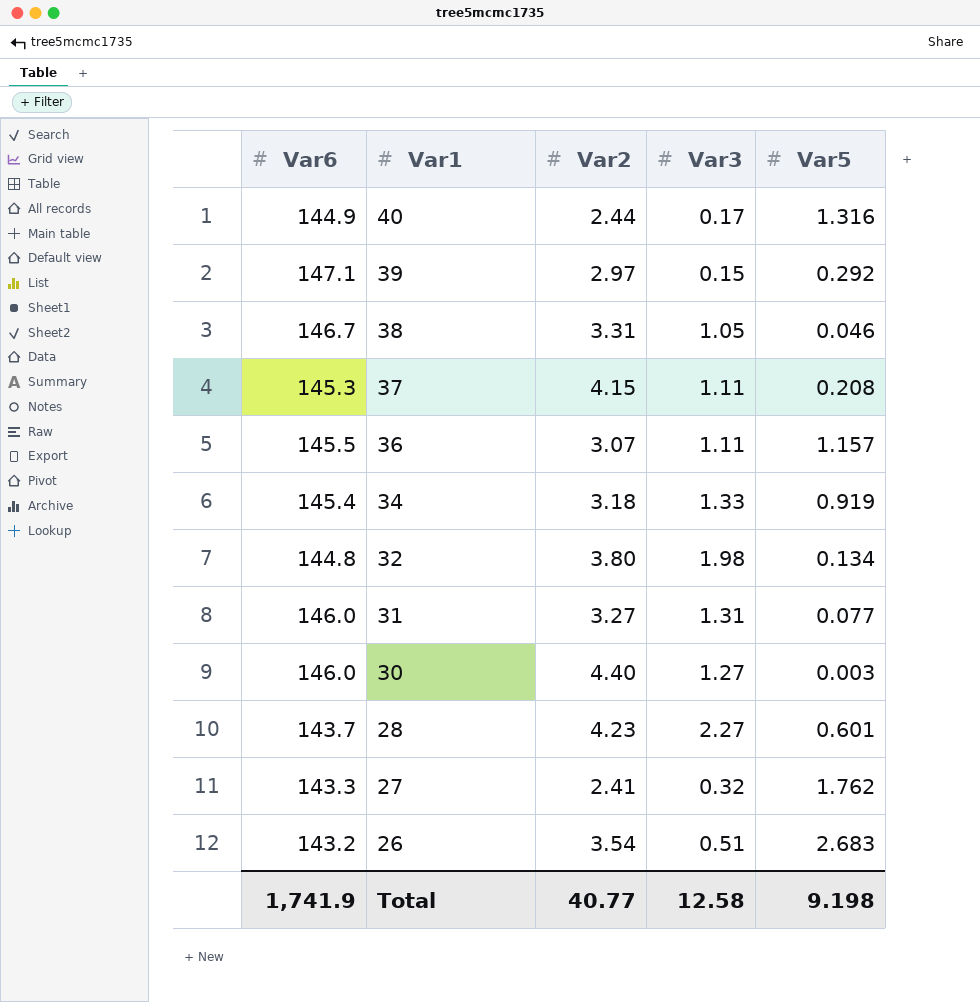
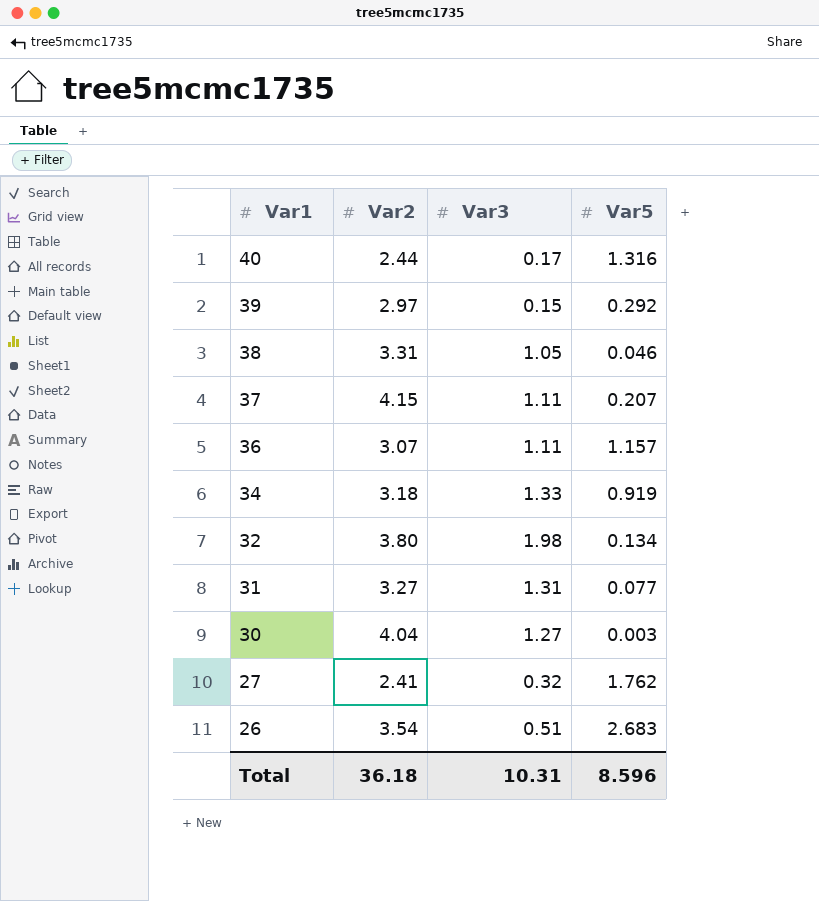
column Var6 | position: 1 -> none
row 28: 143.7 | 4.23 | 2.27 | 0.601 -> none
37 | Var5: 0.208 -> 0.207
30 | Var2: 4.40 -> 4.04
Total | Var2: 40.77 -> 36.18
Total | Var3: 12.58 -> 10.31
Total | Var5: 9.198 -> 8.596

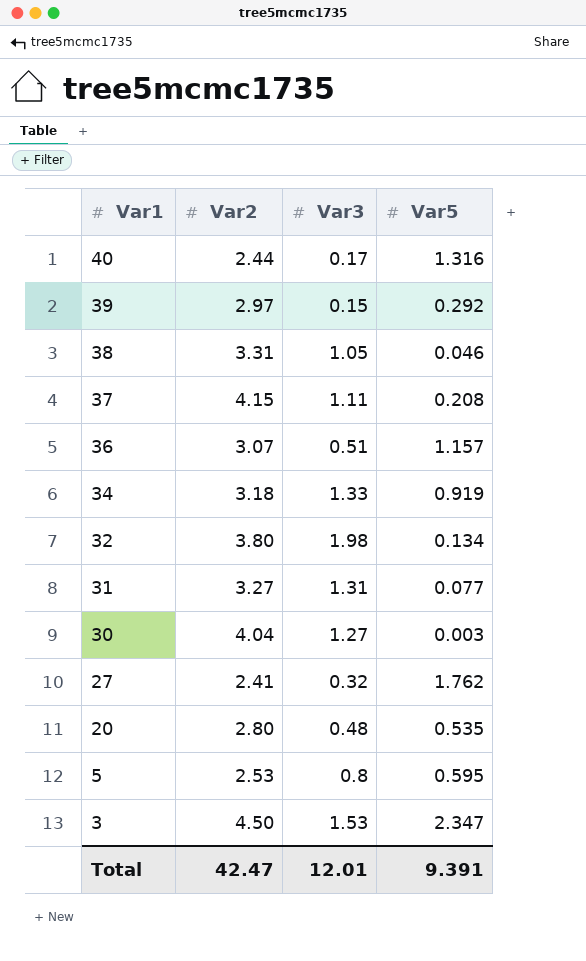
row 26: 3.54 | 0.51 | 2.683 -> none
37 | Var5: 0.207 -> 0.208
36 | Var3: 1.11 -> 0.51
row 20: none -> 2.80 | 0.48 | 0.535
row 5: none -> 2.53 | 0.8 | 0.595
row 3: none -> 4.50 | 1.53 | 2.347
Total | Var2: 36.18 -> 42.47
Total | Var3: 10.31 -> 12.01
Total | Var5: 8.596 -> 9.391

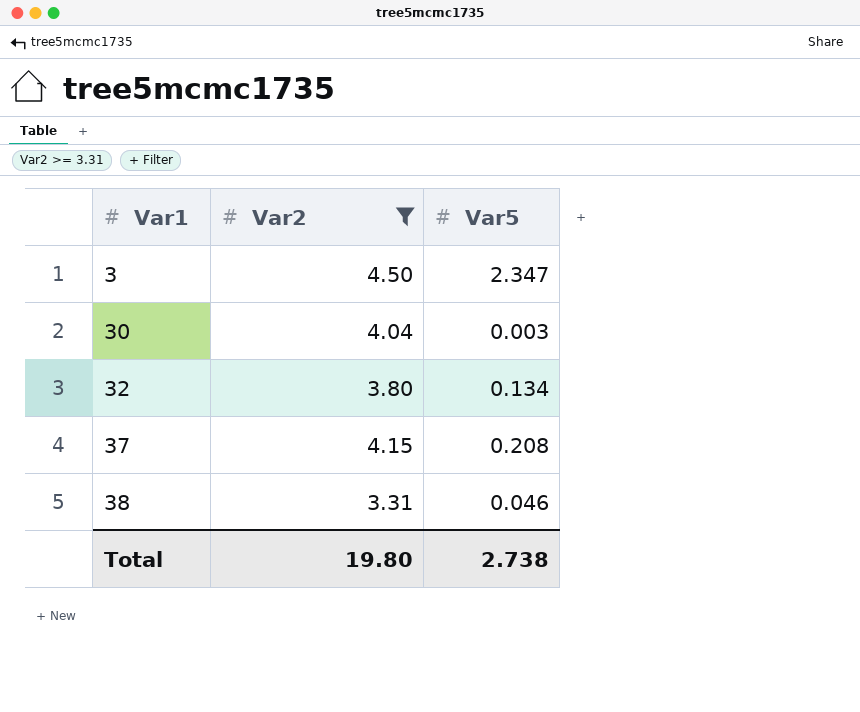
filter: none -> Var2 >= 3.31
row order: Var1 descending -> Var1 ascending
column Var3 | position: 3 -> none
Total | Var2: 42.47 -> 19.80
Total | Var5: 9.391 -> 2.738

